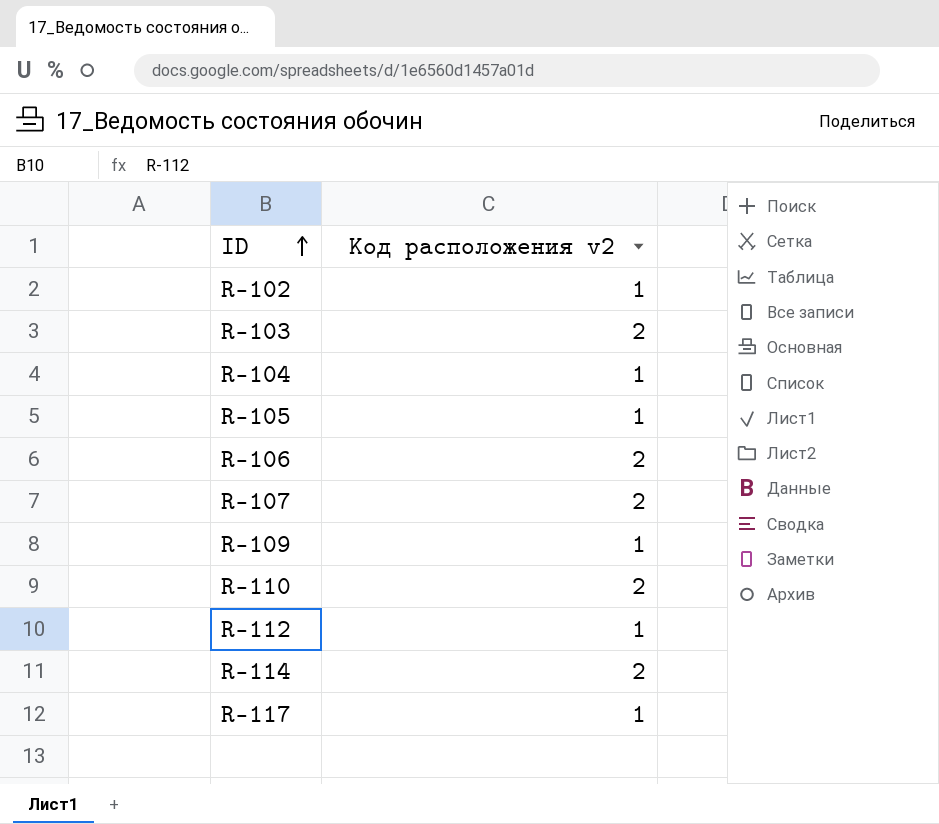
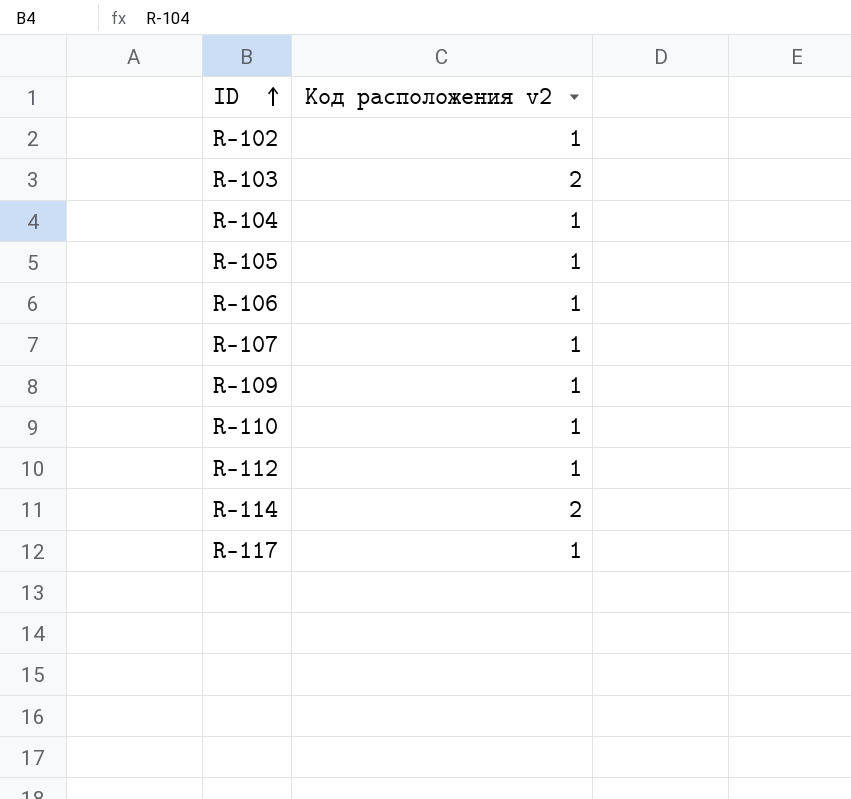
R-106 | Код расположения v2: 2 -> 1
R-107 | Код расположения v2: 2 -> 1
R-110 | Код расположения v2: 2 -> 1

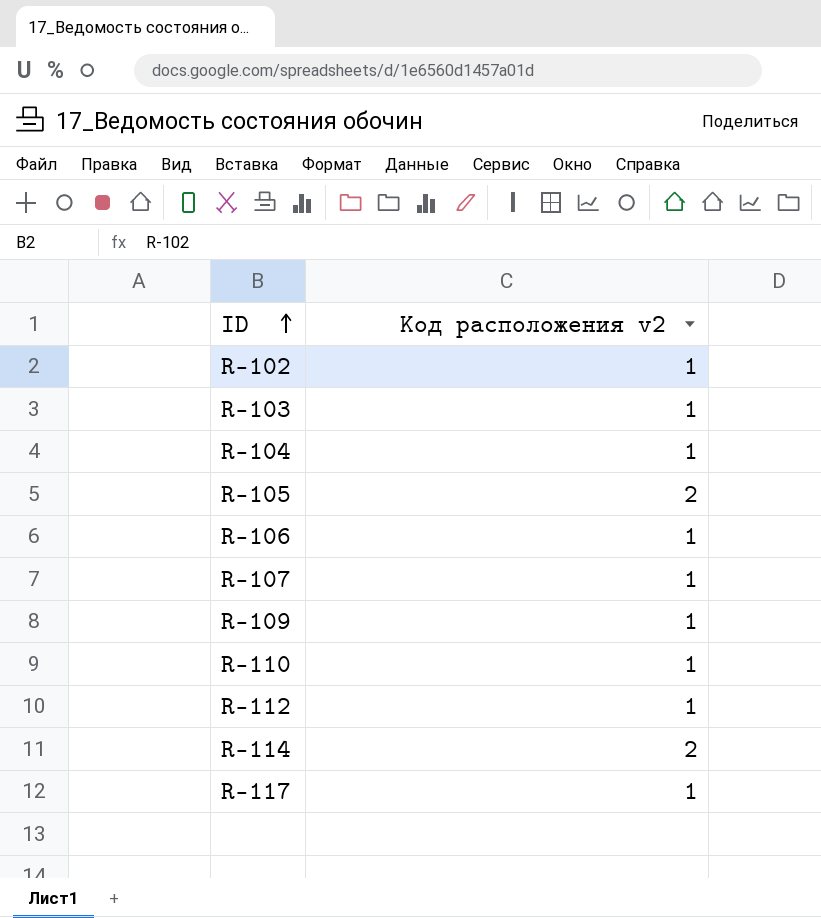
R-103 | Код расположения v2: 2 -> 1
R-105 | Код расположения v2: 1 -> 2

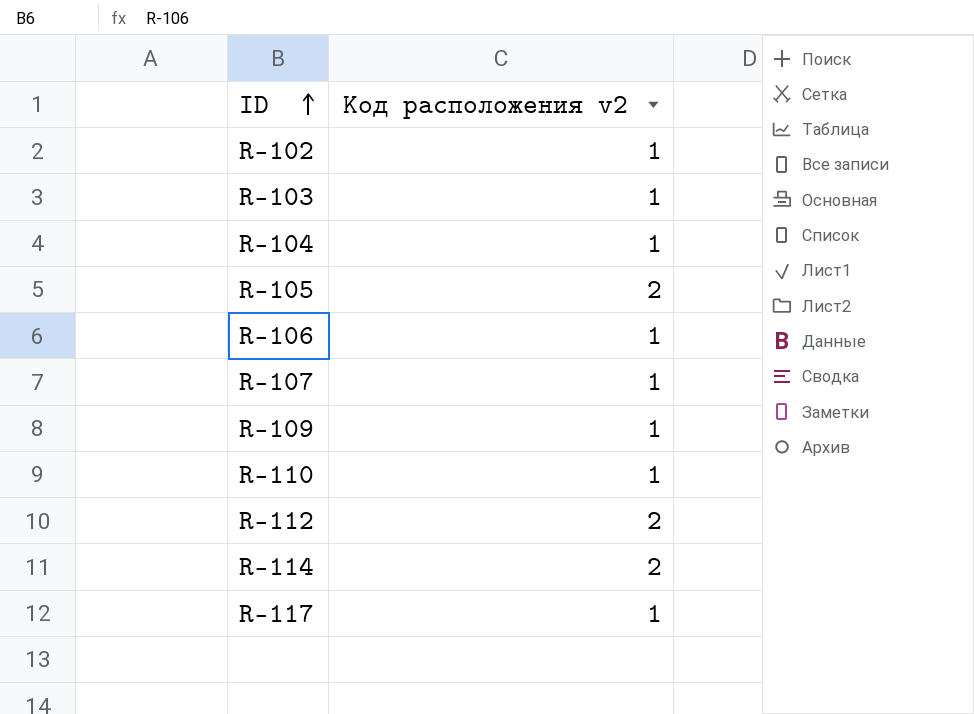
R-112 | Код расположения v2: 1 -> 2

